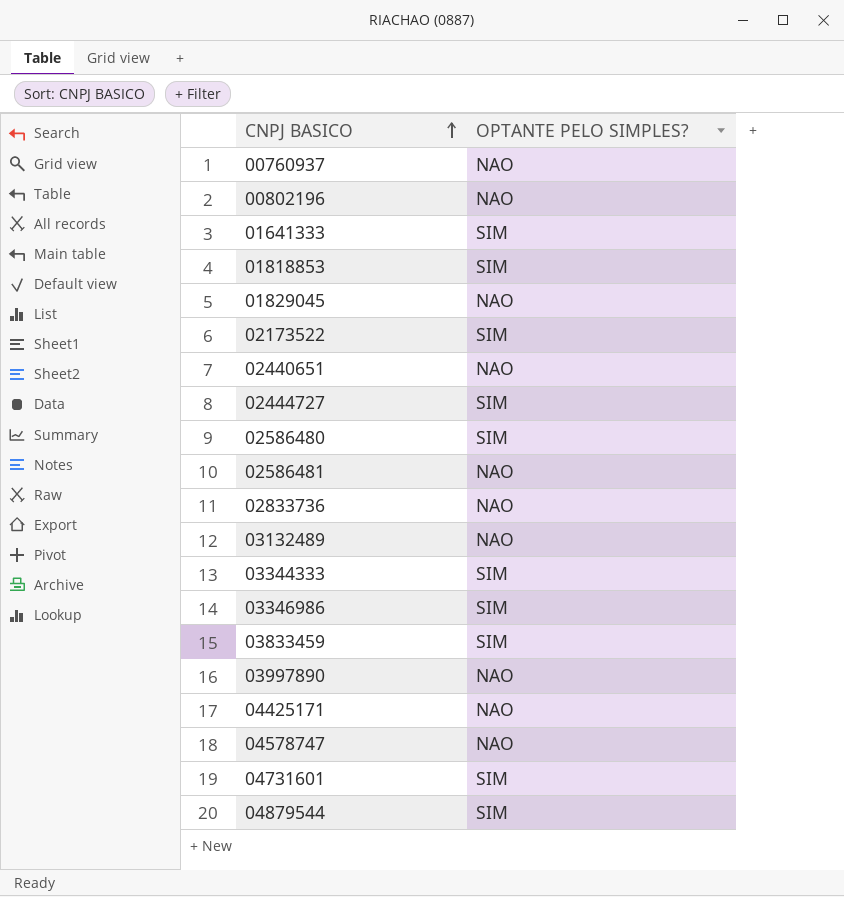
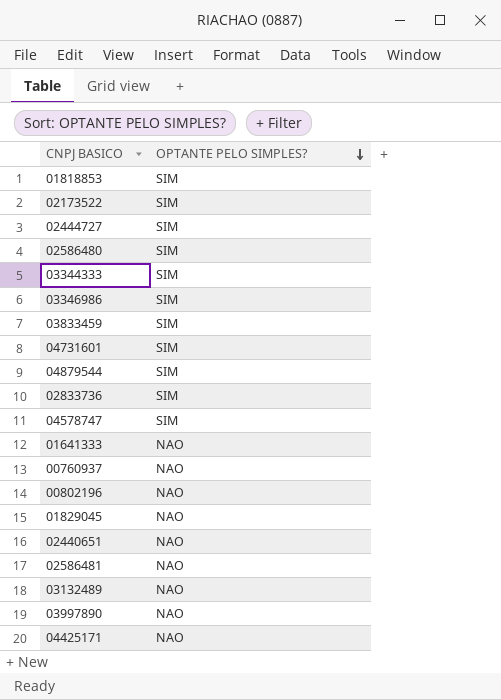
row order: CNPJ BASICO ascending -> OPTANTE PELO SIMPLES? descending
02833736 | OPTANTE PELO SIMPLES?: NAO -> SIM
04578747 | OPTANTE PELO SIMPLES?: NAO -> SIM
01641333 | OPTANTE PELO SIMPLES?: SIM -> NAO

